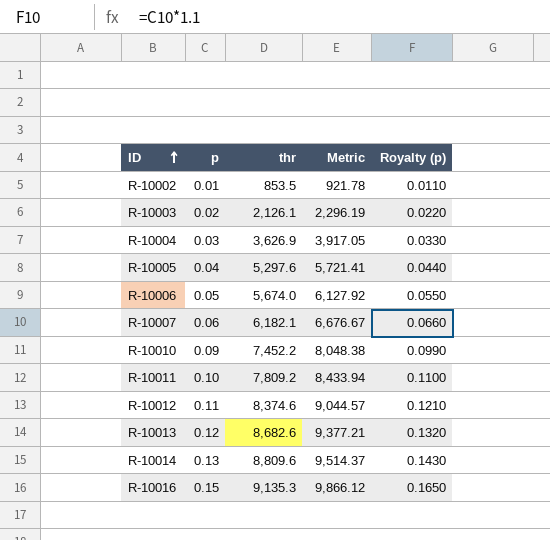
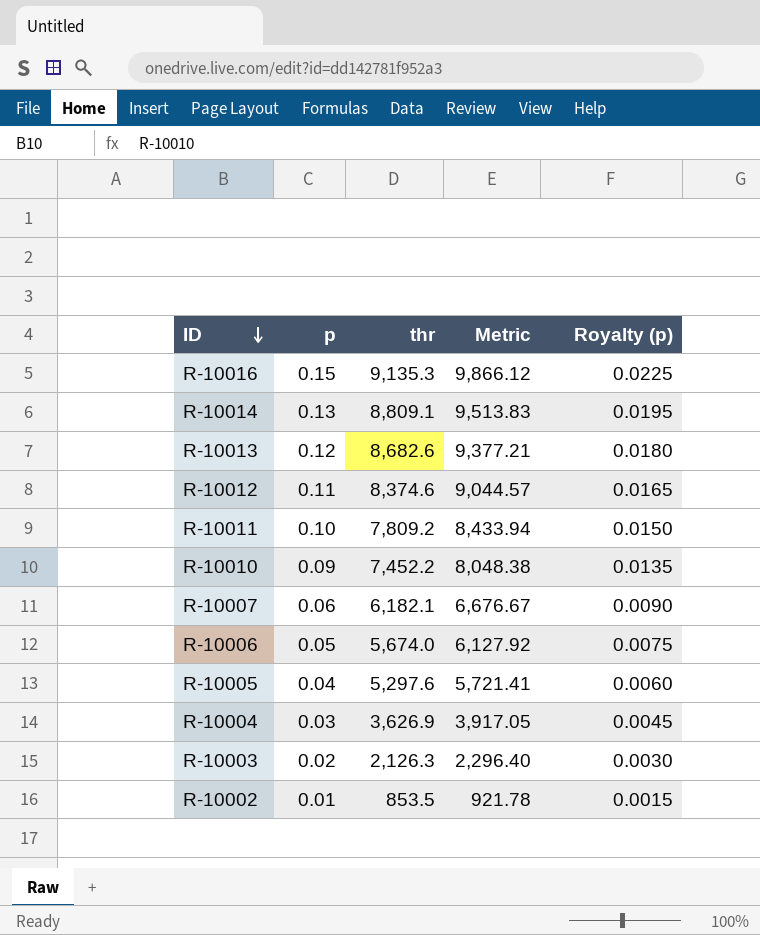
row order: ID ascending -> ID descending
column Royalty (p) | formula: [p] * 1.1 -> [p] * 0.15
R-10014 | thr: 8,809.6 -> 8,809.1
R-10014 | Metric: 9,514.37 -> 9,513.83
R-10003 | thr: 2,126.1 -> 2,126.3
R-10003 | Metric: 2,296.19 -> 2,296.40

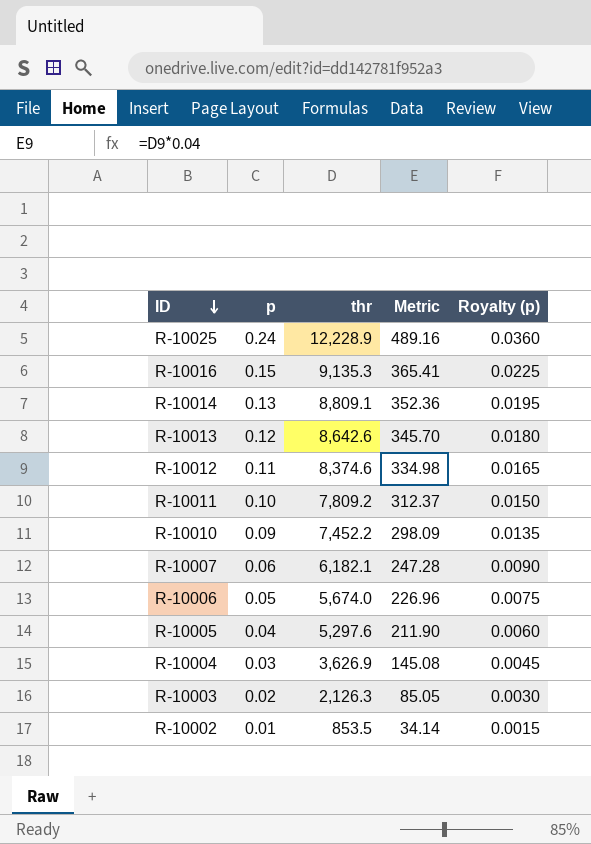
column Metric | formula: [thr] * 1.08 -> [thr] * 0.04
row R-10025: none -> 0.24 | 12,228.9 | 489.16 | 0.0360
R-10013 | thr: 8,682.6 -> 8,642.6

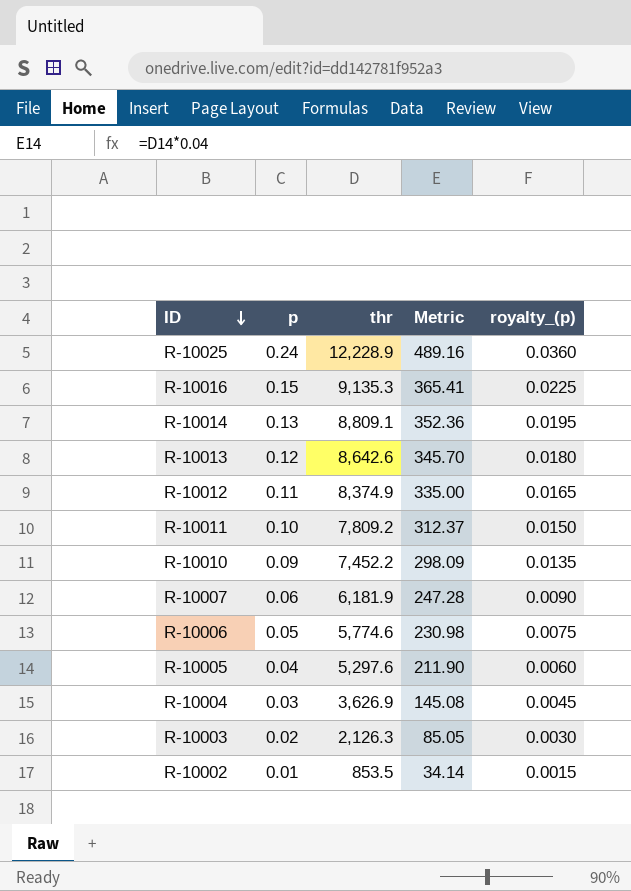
column name: Royalty (p) -> royalty_(p)
R-10012 | thr: 8,374.6 -> 8,374.9
R-10012 | Metric: 334.98 -> 335.00
R-10007 | thr: 6,182.1 -> 6,181.9
R-10006 | thr: 5,674.0 -> 5,774.6
R-10006 | Metric: 226.96 -> 230.98

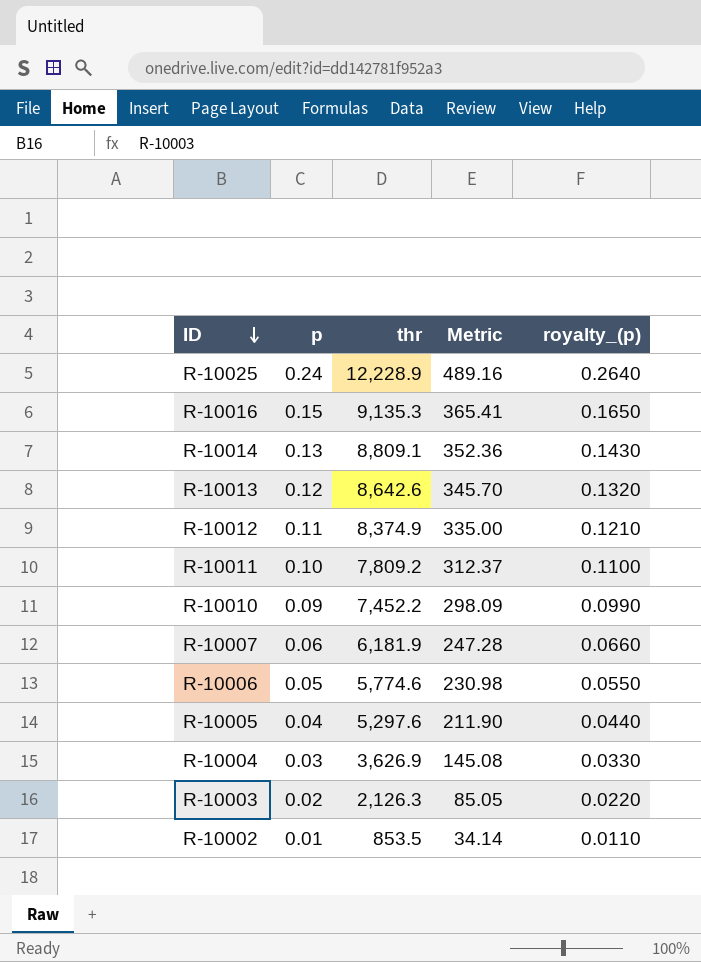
column royalty_(p) | formula: [p] * 0.15 -> [p] * 1.1

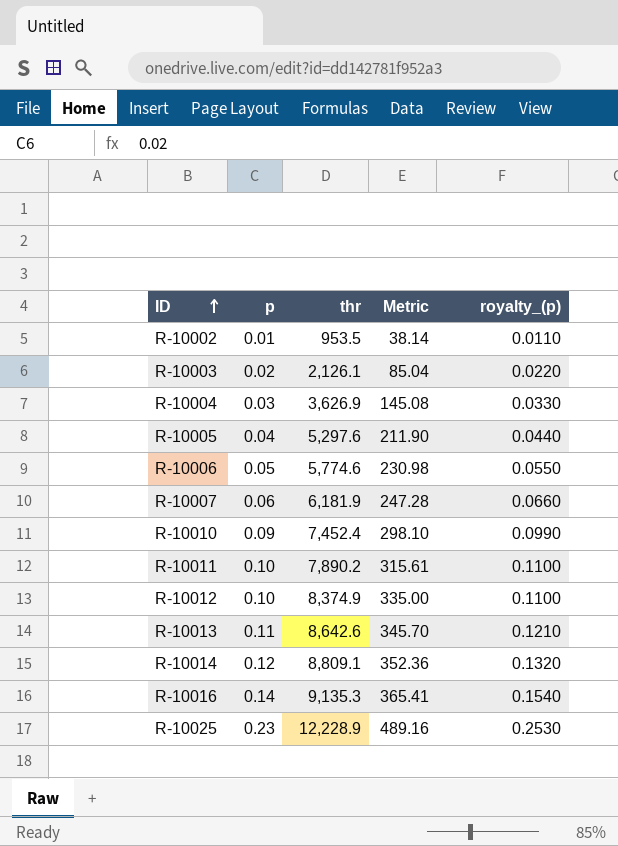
row order: ID descending -> ID ascending
R-10002 | thr: 853.5 -> 953.5
R-10002 | Metric: 34.14 -> 38.14
R-10003 | thr: 2,126.3 -> 2,126.1
R-10003 | Metric: 85.05 -> 85.04
R-10010 | thr: 7,452.2 -> 7,452.4
R-10010 | Metric: 298.09 -> 298.10
R-10011 | thr: 7,809.2 -> 7,890.2
R-10011 | Metric: 312.37 -> 315.61
R-10012 | p: 0.11 -> 0.10
R-10012 | royalty_(p): 0.1210 -> 0.1100
R-10013 | p: 0.12 -> 0.11
R-10013 | royalty_(p): 0.1320 -> 0.1210
R-10014 | p: 0.13 -> 0.12
R-10014 | royalty_(p): 0.1430 -> 0.1320
R-10016 | p: 0.15 -> 0.14
R-10016 | royalty_(p): 0.1650 -> 0.1540
R-10025 | p: 0.24 -> 0.23
R-10025 | royalty_(p): 0.2640 -> 0.2530

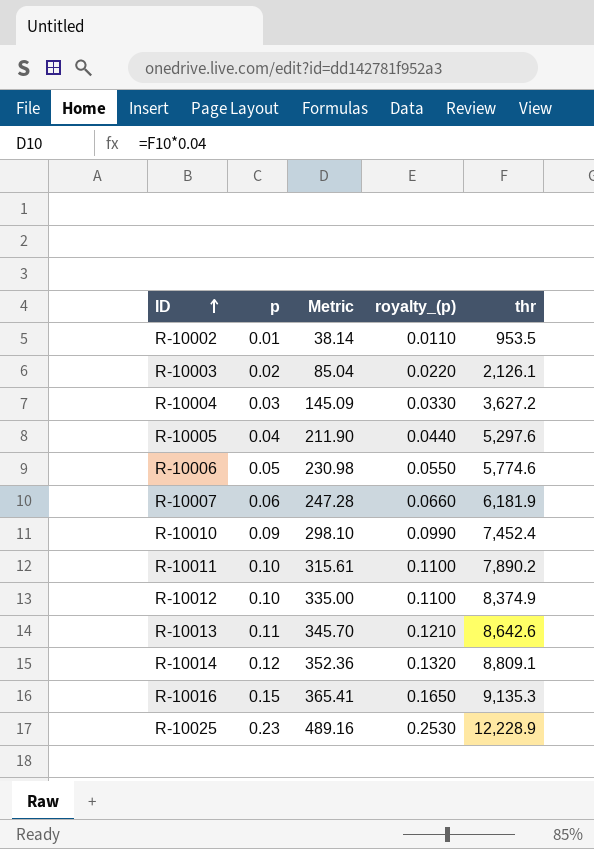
column thr | position: 3 -> 5
R-10004 | Metric: 145.08 -> 145.09
R-10004 | thr: 3,626.9 -> 3,627.2
R-10016 | p: 0.14 -> 0.15
R-10016 | royalty_(p): 0.1540 -> 0.1650

